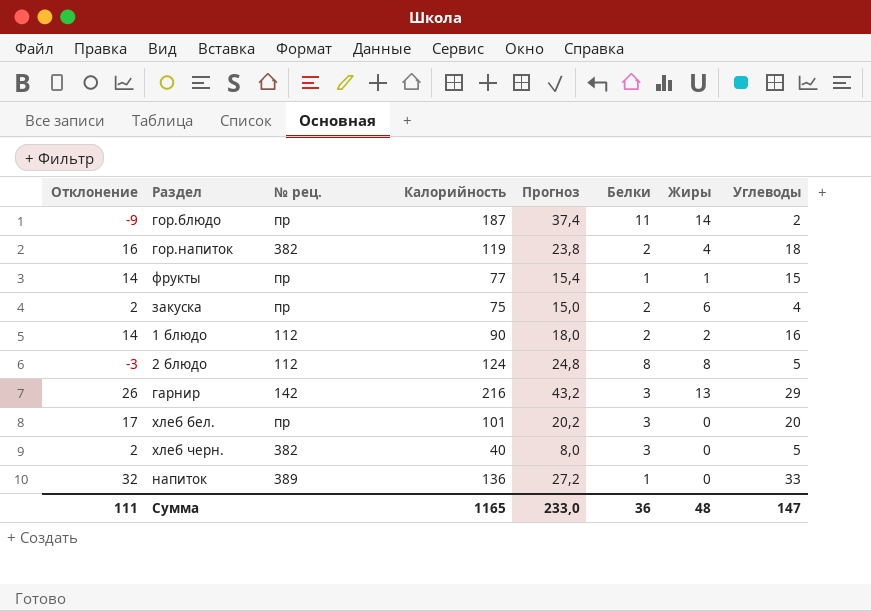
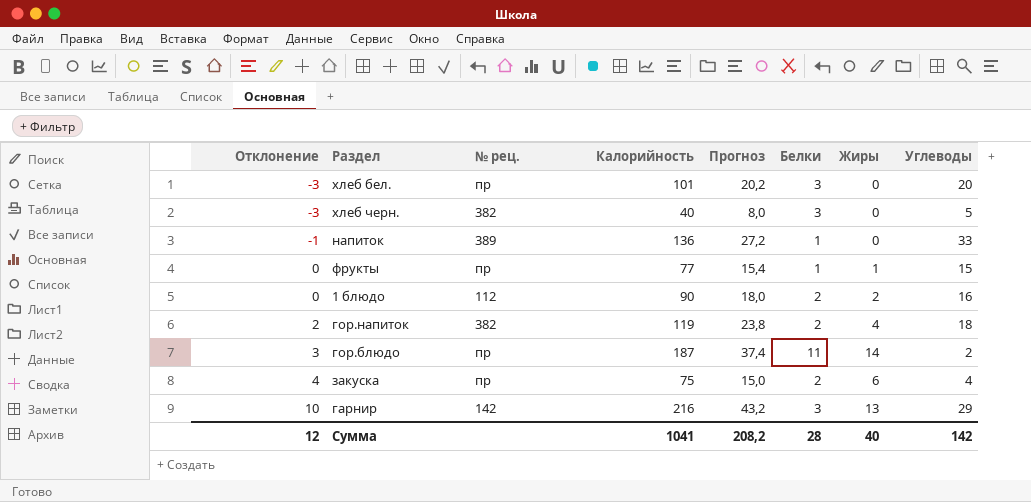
row order: none -> Отклонение ascending
column Отклонение | formula: [Углеводы] - [Белки] -> [Жиры] - [Белки]
row 2 блюдо: -3 | 112 | 124 | 24,8 | 8 | 8 | 5 -> none
Сумма | Отклонение: 111 -> 12
Сумма | Калорийность: 1165 -> 1041
Сумма | Прогноз: 233,0 -> 208,2
Сумма | Белки: 36 -> 28
Сумма | Жиры: 48 -> 40
Сумма | Углеводы: 147 -> 142

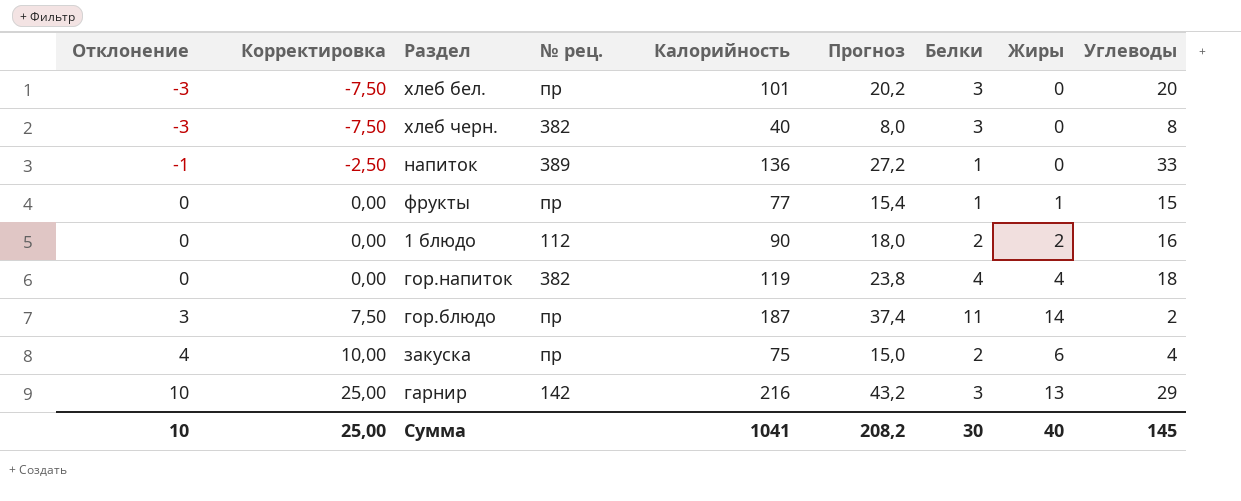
column Корректировка | formula: none -> [Отклонение] * 2,5
хлеб черн. | Углеводы: 5 -> 8
гор.напиток | Отклонение: 2 -> 0
гор.напиток | Белки: 2 -> 4
Сумма | Отклонение: 12 -> 10
Сумма | Белки: 28 -> 30
Сумма | Углеводы: 142 -> 145

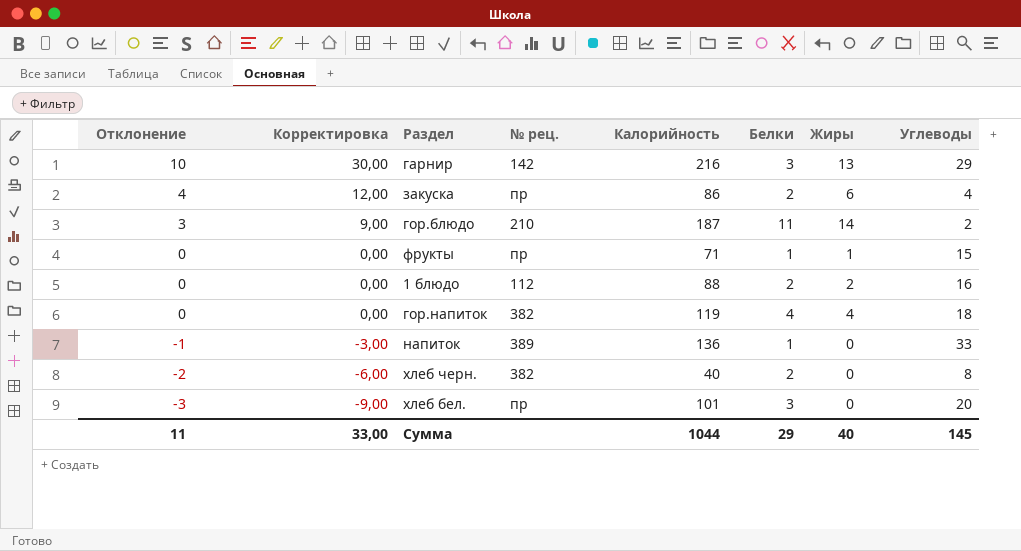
row order: Отклонение ascending -> Отклонение descending
column Прогноз | formula: [Калорийность] * 0,2 -> none
column Корректировка | formula: [Отклонение] * 2,5 -> [Отклонение] * 3
закуска | Калорийность: 75 -> 86
гор.блюдо | № рец.: пр -> 210
фрукты | Калорийность: 77 -> 71
1 блюдо | Калорийность: 90 -> 88
хлеб черн. | Отклонение: -3 -> -2
хлеб черн. | Белки: 3 -> 2
Сумма | Отклонение: 10 -> 11
Сумма | Корректировка: 25,00 -> 33,00
Сумма | Калорийность: 1041 -> 1044
Сумма | Белки: 30 -> 29

